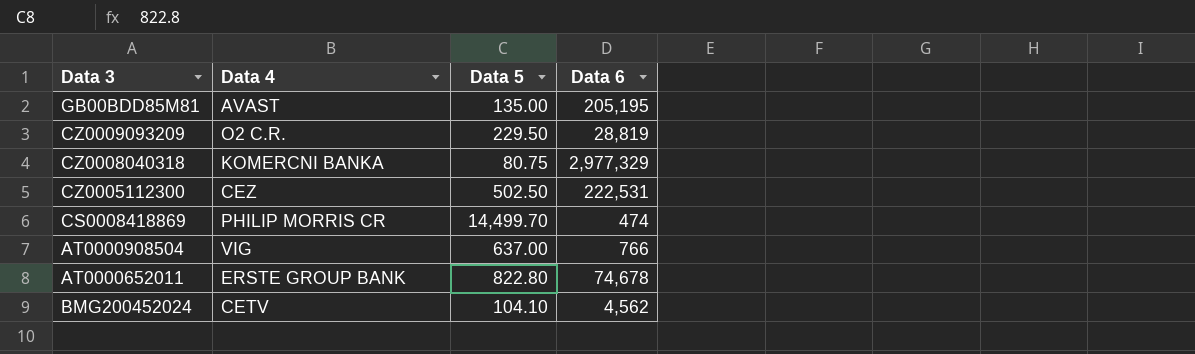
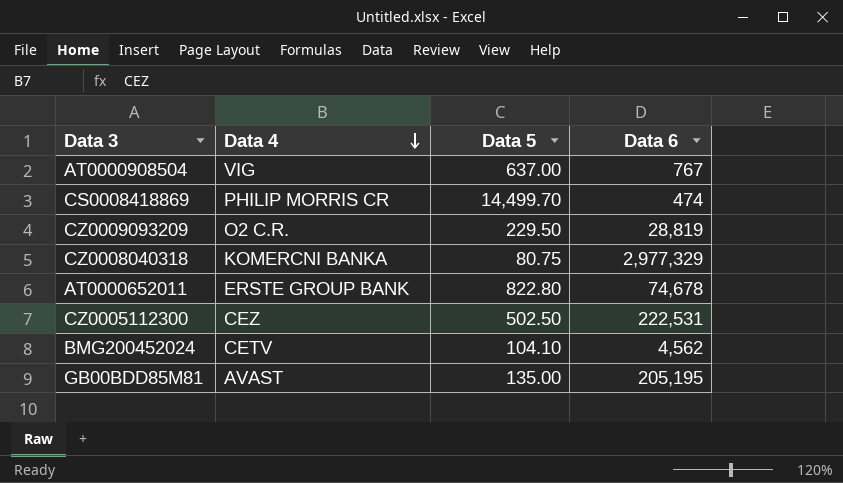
row order: none -> Data 4 descending
AT0000908504 | Data 6: 766 -> 767

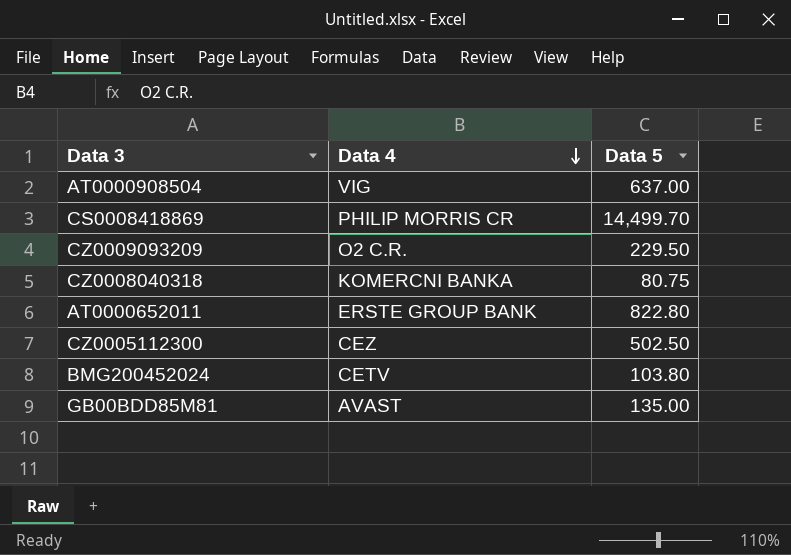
column Data 6 | position: 4 -> none
BMG200452024 | Data 5: 104.10 -> 103.80

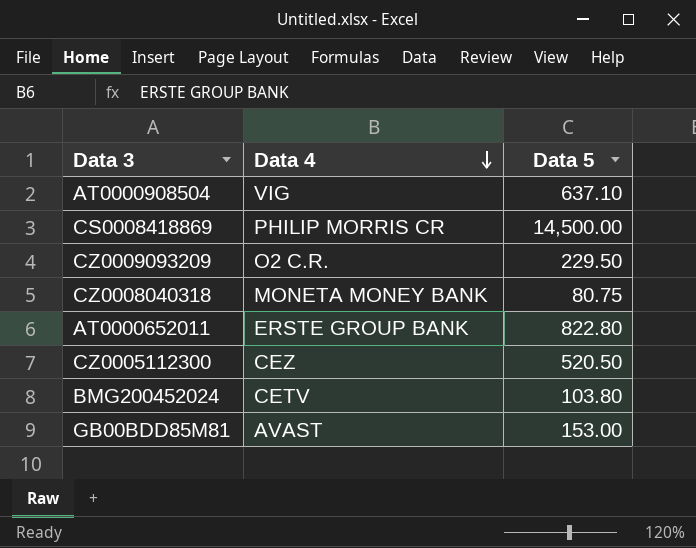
AT0000908504 | Data 5: 637.00 -> 637.10
CS0008418869 | Data 5: 14,499.70 -> 14,500.00
CZ0008040318 | Data 4: KOMERCNI BANKA -> MONETA MONEY BANK
CZ0005112300 | Data 5: 502.50 -> 520.50
GB00BDD85M81 | Data 5: 135.00 -> 153.00

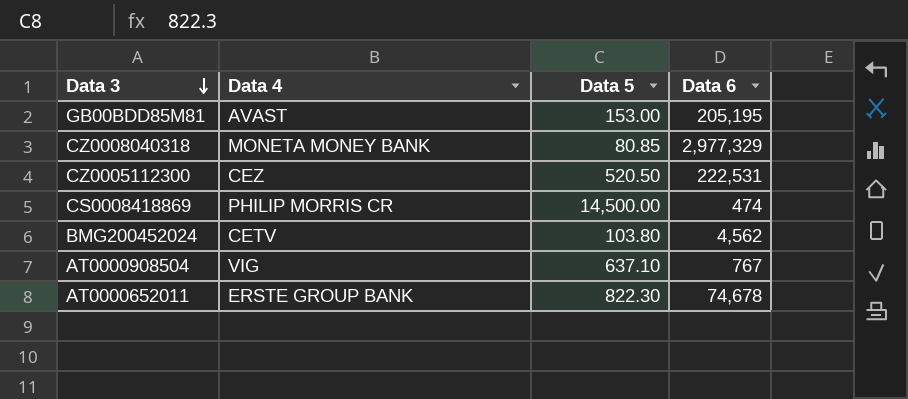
row order: Data 4 descending -> Data 3 descending
column Data 6 | position: none -> 4
row CZ0009093209: O2 C.R. | 229.50 -> none
CZ0008040318 | Data 5: 80.75 -> 80.85
AT0000652011 | Data 5: 822.80 -> 822.30

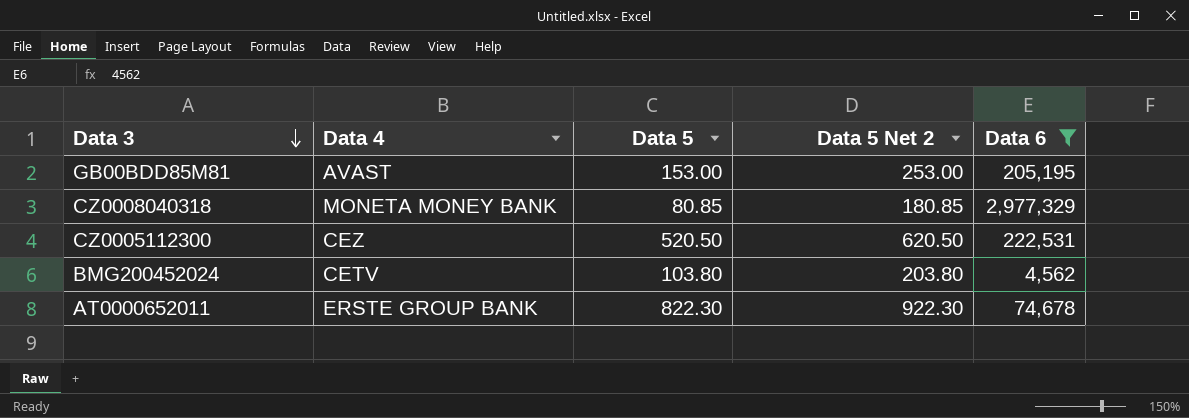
filter: none -> Data 6 >= 4,562
column Data 5 Net 2 | formula: none -> [Data 5] + 100

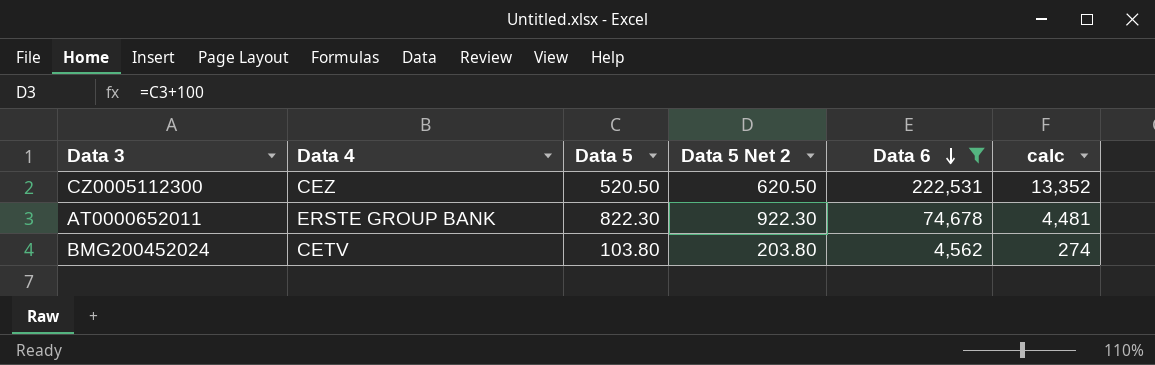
row order: Data 3 descending -> Data 6 descending
column calc | formula: none -> [Data 6] * 0.06
row GB00BDD85M81: AVAST | 153.00 | 253.00 | 205,195 -> none
row CZ0008040318: MONETA MONEY BANK | 80.85 | 180.85 | 2,977,329 -> none

